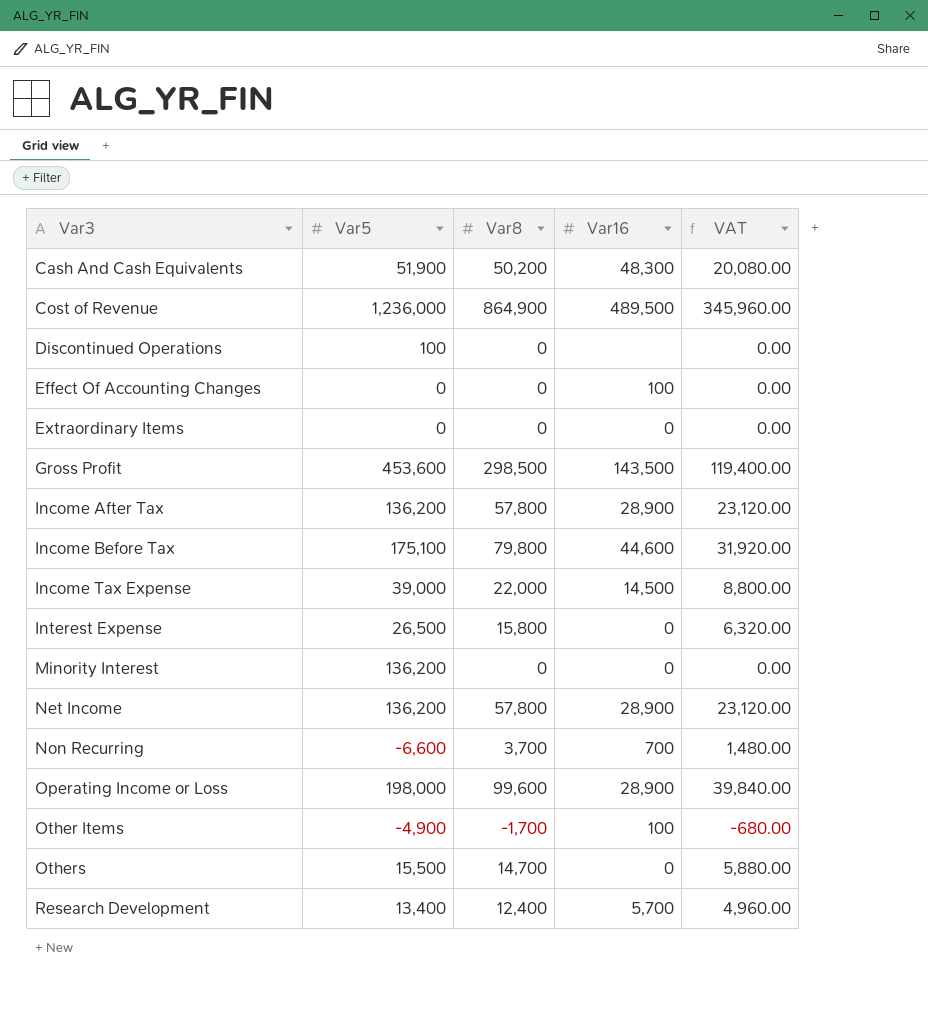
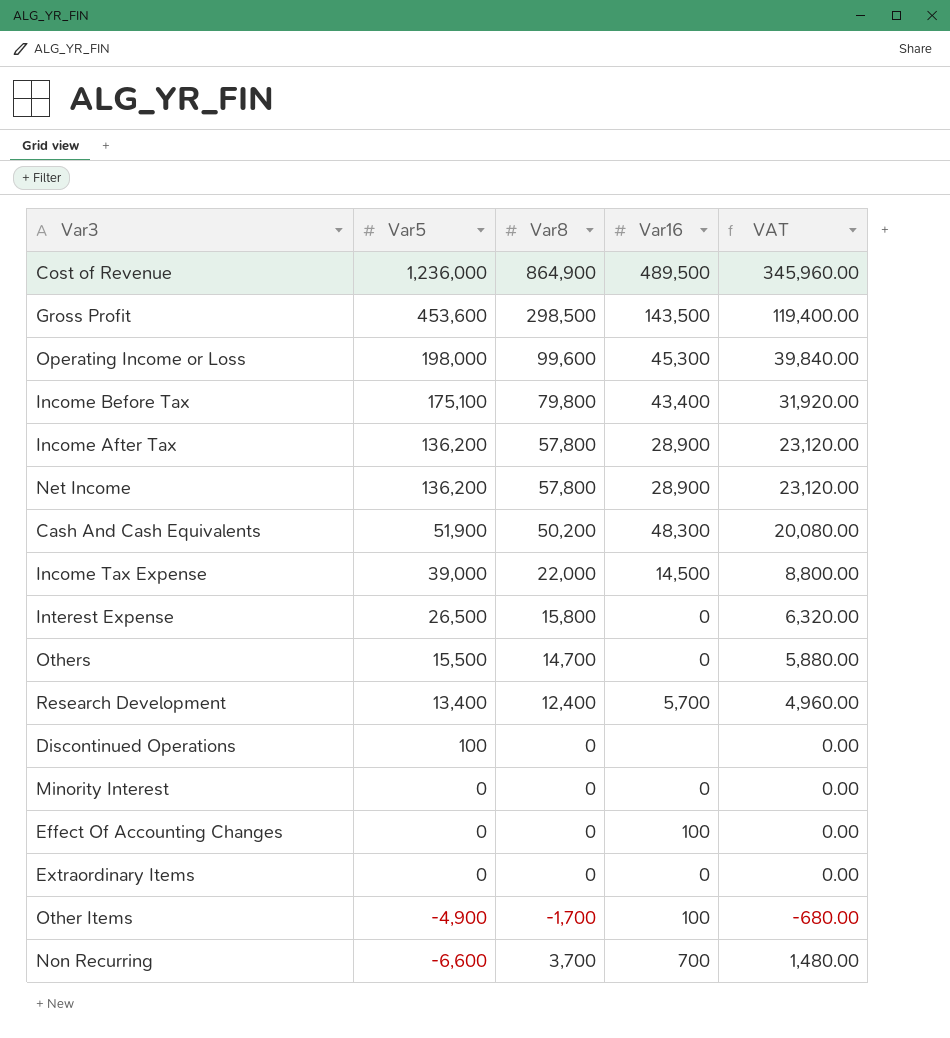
row order: Var3 ascending -> Var5 descending
Operating Income or Loss | Var16: 28,900 -> 45,300
Income Before Tax | Var16: 44,600 -> 43,400
Minority Interest | Var5: 136,200 -> 0

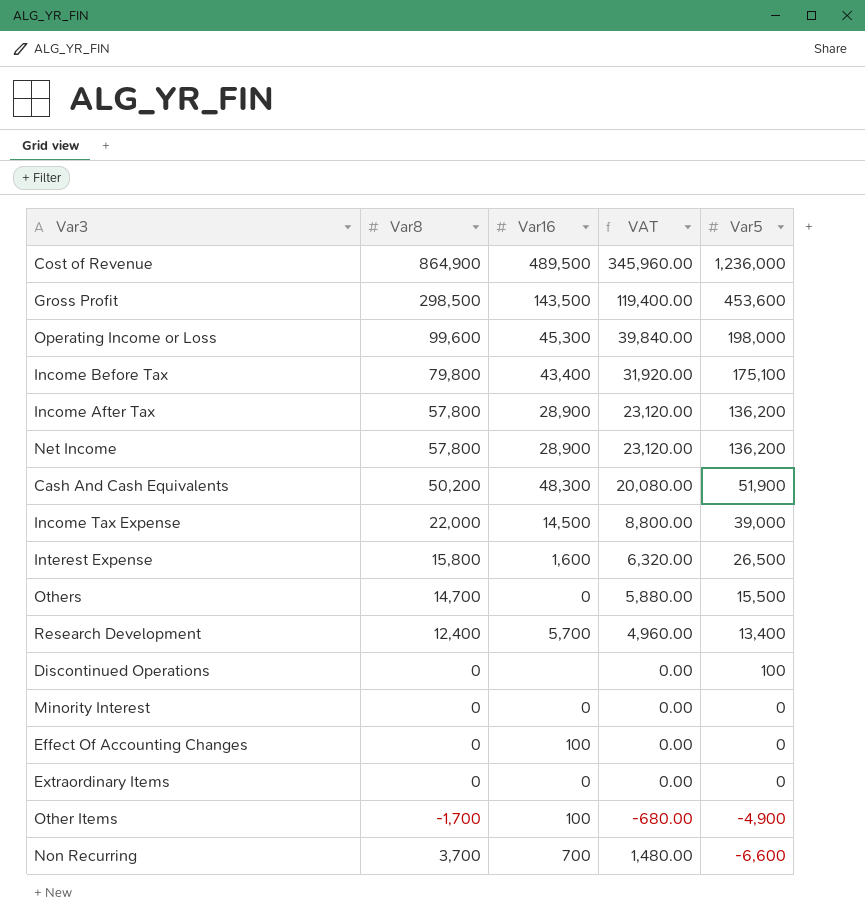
column Var5 | position: 2 -> 5
Interest Expense | Var16: 0 -> 1,600

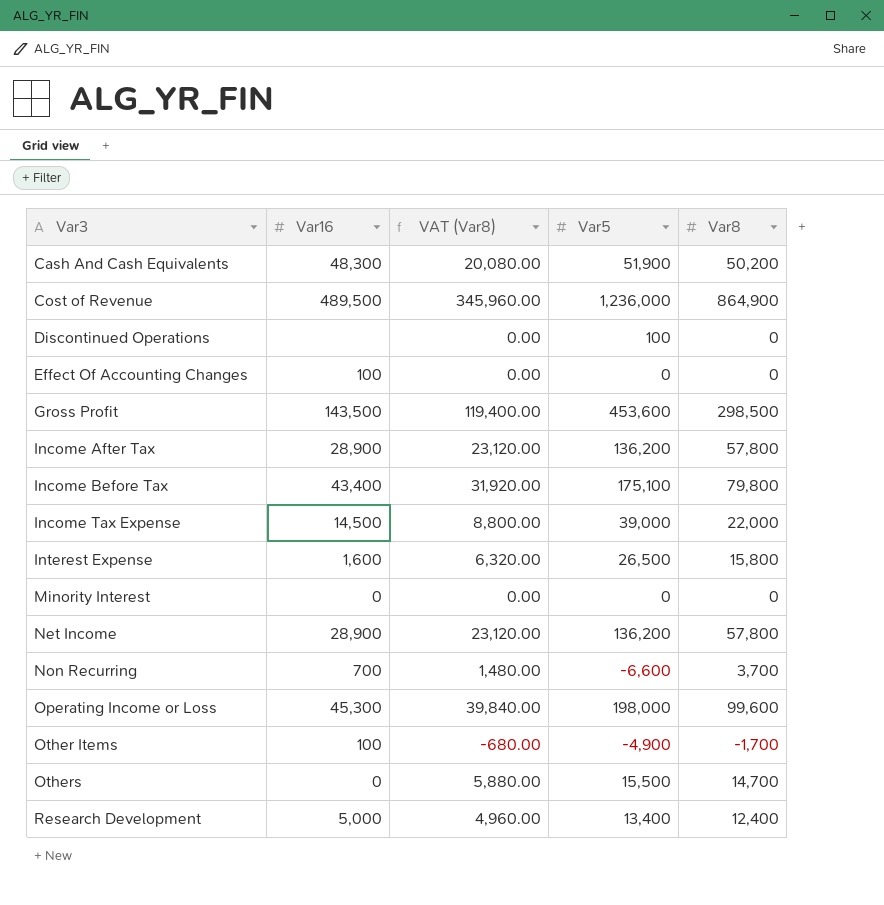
row order: Var5 descending -> Var3 ascending
column name: VAT -> VAT (Var8)
column Var8 | position: 2 -> 5
row Extraordinary Items: 0 | 0 | 0.00 | 0 -> none
Research Development | Var16: 5,700 -> 5,000

